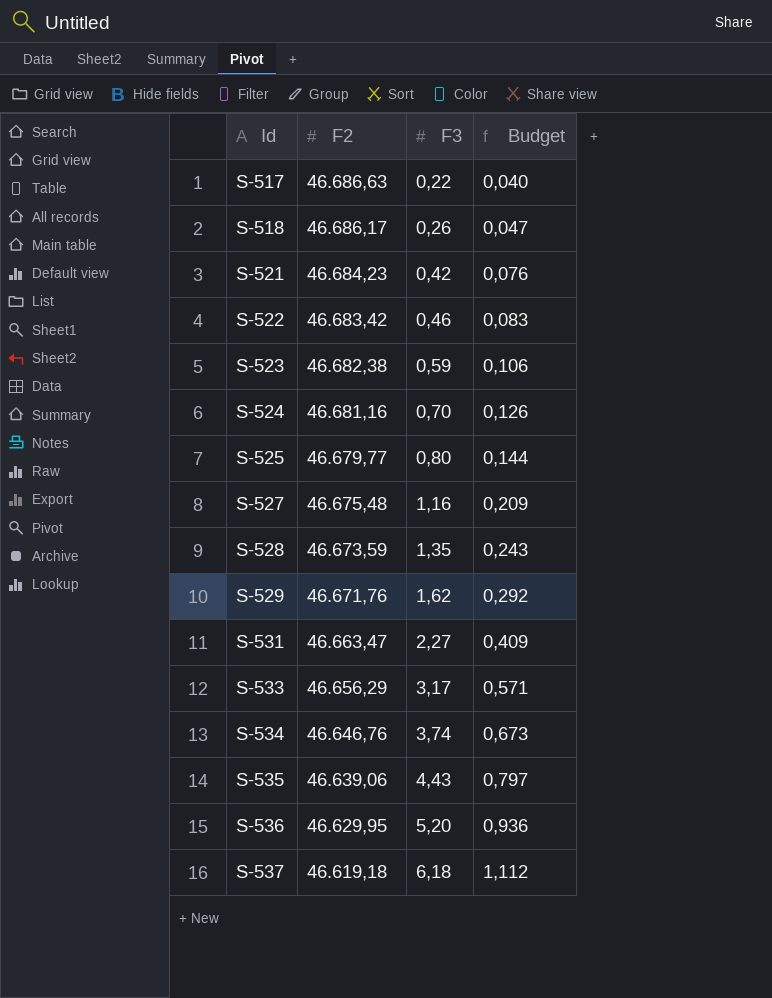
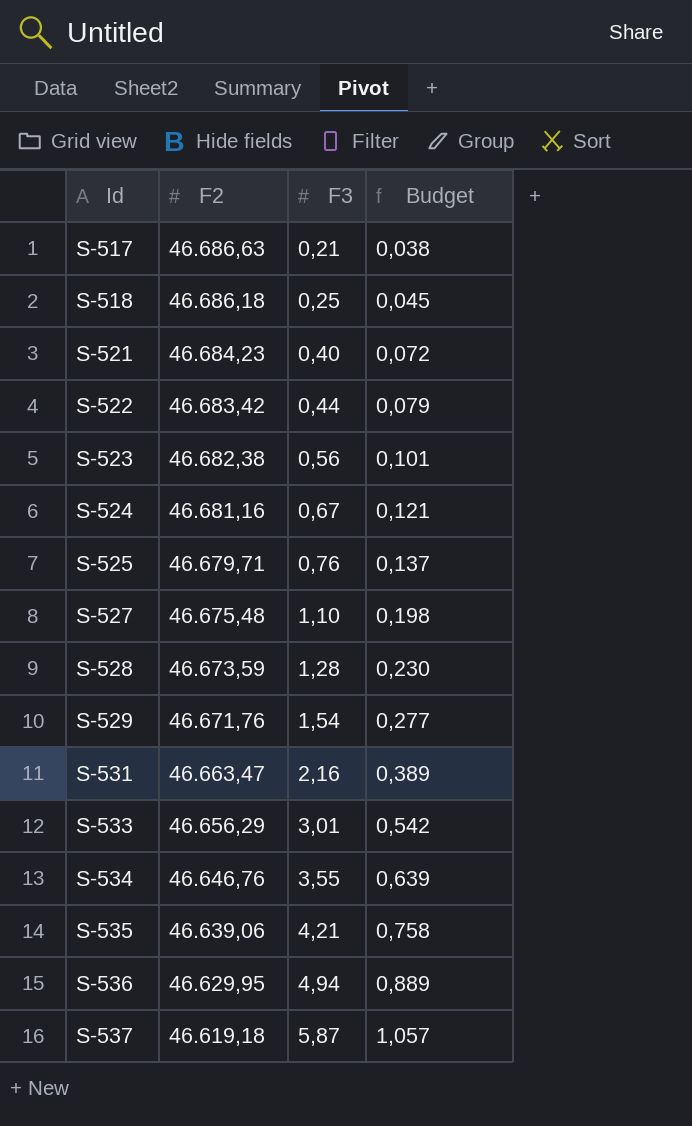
S-517 | F3: 0,22 -> 0,21
S-517 | Budget: 0,040 -> 0,038
S-518 | F2: 46.686,17 -> 46.686,18
S-518 | F3: 0,26 -> 0,25
S-518 | Budget: 0,047 -> 0,045
S-521 | F3: 0,42 -> 0,40
S-521 | Budget: 0,076 -> 0,072
S-522 | F3: 0,46 -> 0,44
S-522 | Budget: 0,083 -> 0,079
S-523 | F3: 0,59 -> 0,56
S-523 | Budget: 0,106 -> 0,101
S-524 | F3: 0,70 -> 0,67
S-524 | Budget: 0,126 -> 0,121
S-525 | F2: 46.679,77 -> 46.679,71
S-525 | F3: 0,80 -> 0,76
S-525 | Budget: 0,144 -> 0,137
S-527 | F3: 1,16 -> 1,10
S-527 | Budget: 0,209 -> 0,198
S-528 | F3: 1,35 -> 1,28
S-528 | Budget: 0,243 -> 0,230
S-529 | F3: 1,62 -> 1,54
S-529 | Budget: 0,292 -> 0,277
S-531 | F3: 2,27 -> 2,16
S-531 | Budget: 0,409 -> 0,389
S-533 | F3: 3,17 -> 3,01
S-533 | Budget: 0,571 -> 0,542
S-534 | F3: 3,74 -> 3,55
S-534 | Budget: 0,673 -> 0,639
S-535 | F3: 4,43 -> 4,21
S-535 | Budget: 0,797 -> 0,758
S-536 | F3: 5,20 -> 4,94
S-536 | Budget: 0,936 -> 0,889
S-537 | F3: 6,18 -> 5,87
S-537 | Budget: 1,112 -> 1,057

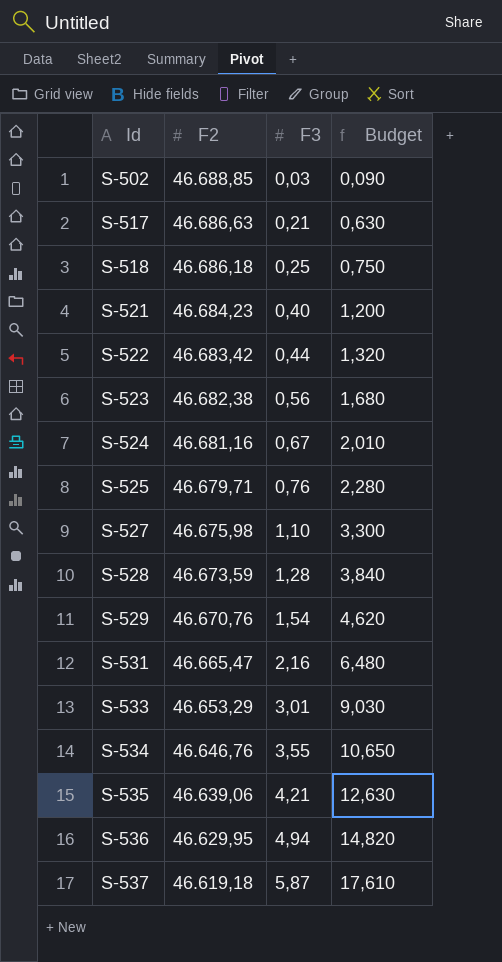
column Budget | formula: [F3] * 0,18 -> [F3] * 3
row S-502: none -> 46.688,85 | 0,03 | 0,090
S-527 | F2: 46.675,48 -> 46.675,98
S-529 | F2: 46.671,76 -> 46.670,76
S-531 | F2: 46.663,47 -> 46.665,47
S-533 | F2: 46.656,29 -> 46.653,29

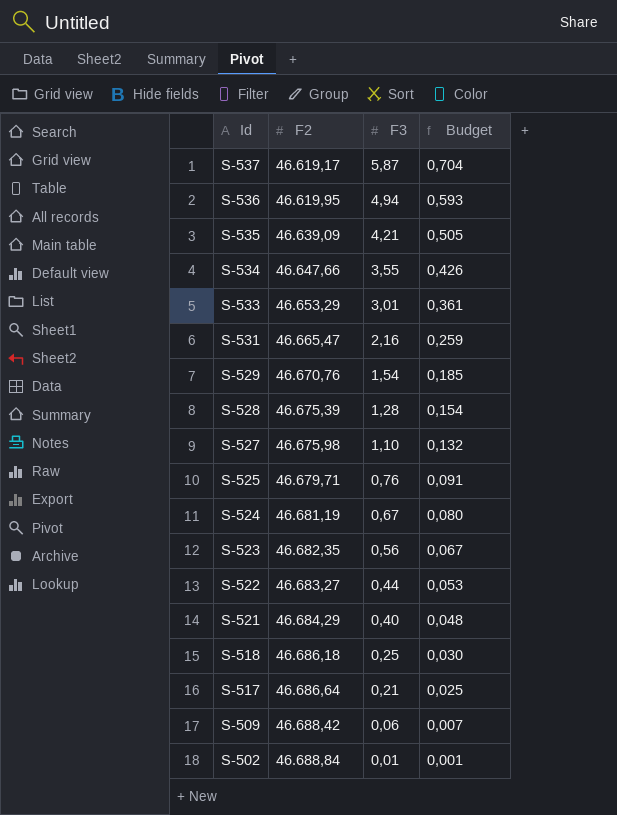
row order: Id ascending -> Id descending
column Budget | formula: [F3] * 3 -> [F3] * 0,12
S-537 | F2: 46.619,18 -> 46.619,17
S-536 | F2: 46.629,95 -> 46.619,95
S-535 | F2: 46.639,06 -> 46.639,09
S-534 | F2: 46.646,76 -> 46.647,66
S-528 | F2: 46.673,59 -> 46.675,39
S-524 | F2: 46.681,16 -> 46.681,19
S-523 | F2: 46.682,38 -> 46.682,35
S-522 | F2: 46.683,42 -> 46.683,27
S-521 | F2: 46.684,23 -> 46.684,29
S-517 | F2: 46.686,63 -> 46.686,64
row S-509: none -> 46.688,42 | 0,06 | 0,007
S-502 | F2: 46.688,85 -> 46.688,84
S-502 | F3: 0,03 -> 0,01

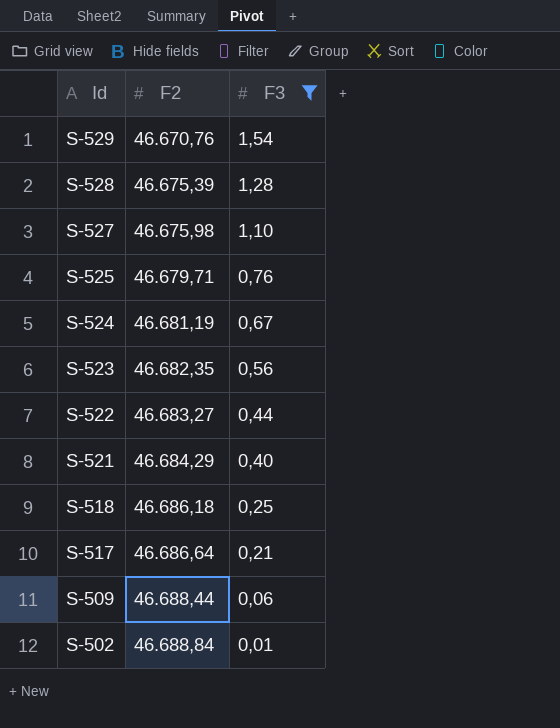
filter: none -> F3 <= 1,54
column Budget | formula: [F3] * 0,12 -> none
S-509 | F2: 46.688,42 -> 46.688,44

